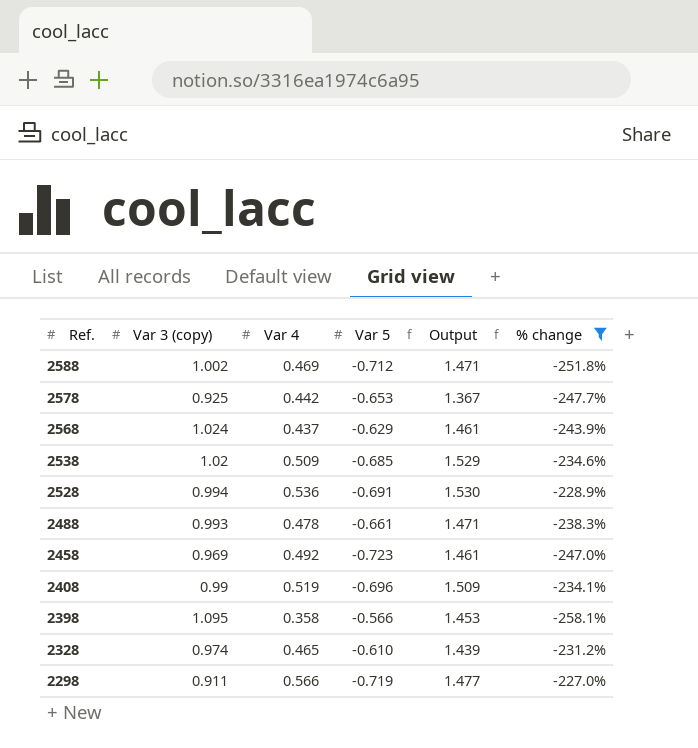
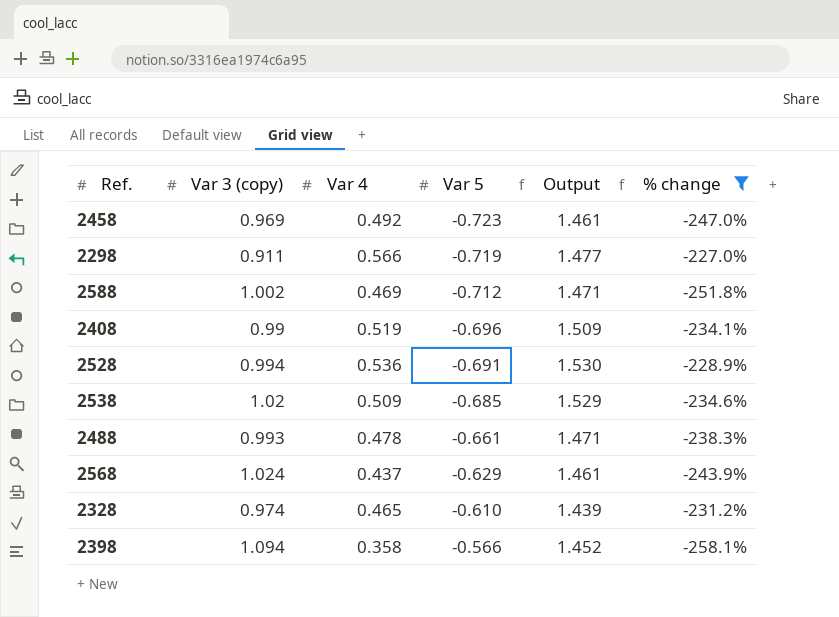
row order: Ref. descending -> Var 5 ascending
row 2578: 0.925 | 0.442 | -0.653 | 1.367 | -247.7% -> none
2398 | Var 3 (copy): 1.095 -> 1.094
2398 | Output: 1.453 -> 1.452

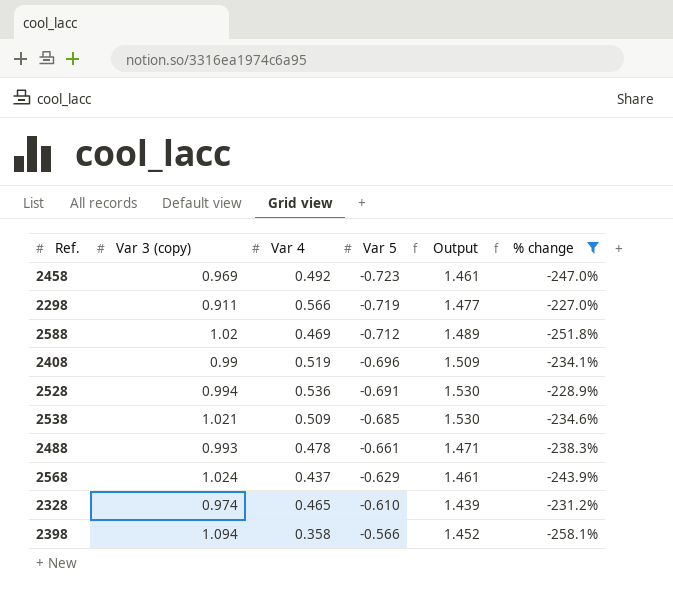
2588 | Var 3 (copy): 1.002 -> 1.02
2588 | Output: 1.471 -> 1.489
2538 | Var 3 (copy): 1.02 -> 1.021
2538 | Output: 1.529 -> 1.530

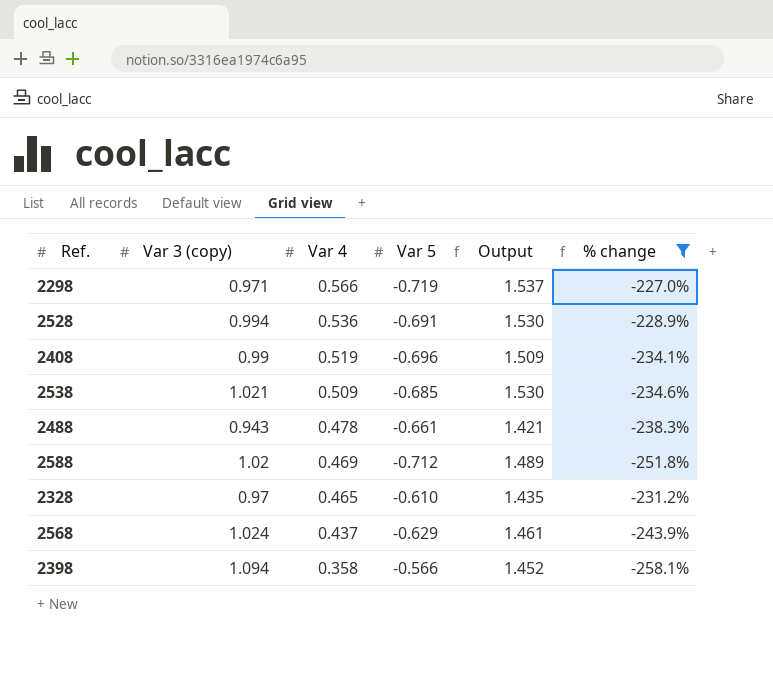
row order: Var 5 ascending -> Var 4 descending
row 2458: 0.969 | 0.492 | -0.723 | 1.461 | -247.0% -> none
2298 | Var 3 (copy): 0.911 -> 0.971
2298 | Output: 1.477 -> 1.537
2488 | Var 3 (copy): 0.993 -> 0.943
2488 | Output: 1.471 -> 1.421
2328 | Var 3 (copy): 0.974 -> 0.97
2328 | Output: 1.439 -> 1.435

